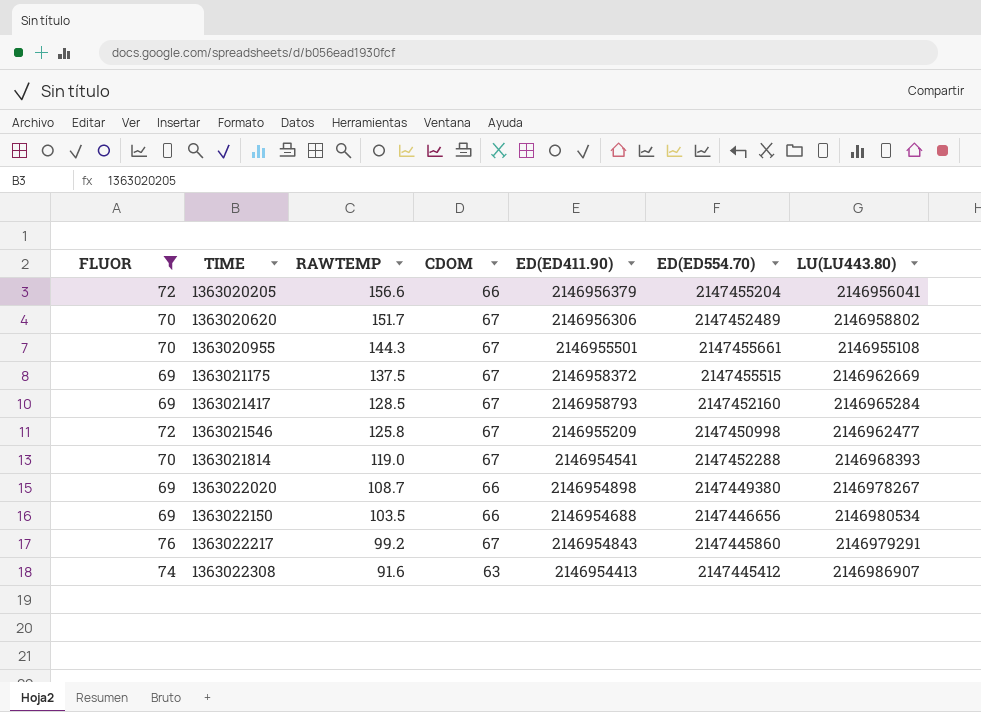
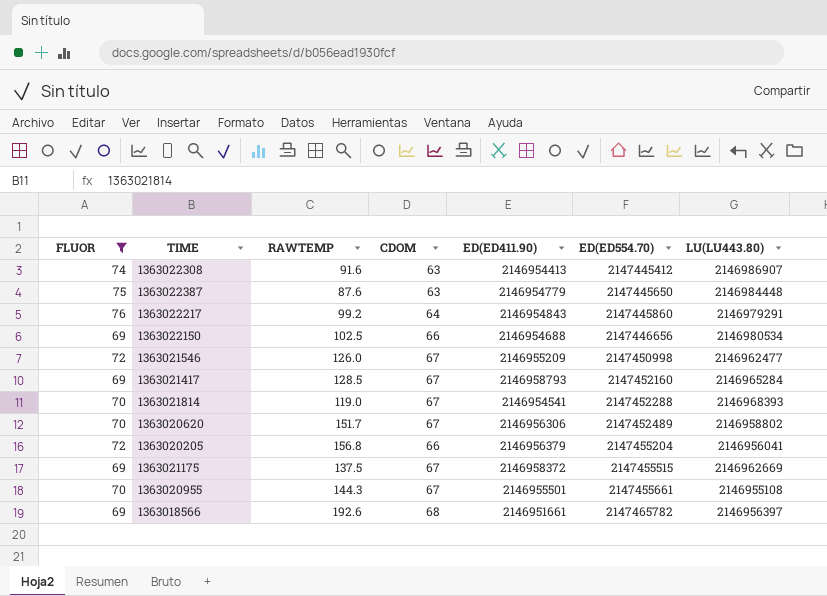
row order: TIME ascending -> ED(ED554.70) ascending
row 1363022020: 69 | 108.7 | 66 | 2146954898 | 2147449380 | 2146978267 -> none
row 1363022387: none -> 75 | 87.6 | 63 | 2146954779 | 2147445650 | 2146984448
1363022217 | CDOM: 67 -> 64
1363022150 | RAWTEMP: 103.5 -> 102.5
1363021546 | RAWTEMP: 125.8 -> 126.0
1363020205 | RAWTEMP: 156.6 -> 156.8
row 1363018566: none -> 69 | 192.6 | 68 | 2146951661 | 2147465782 | 2146956397

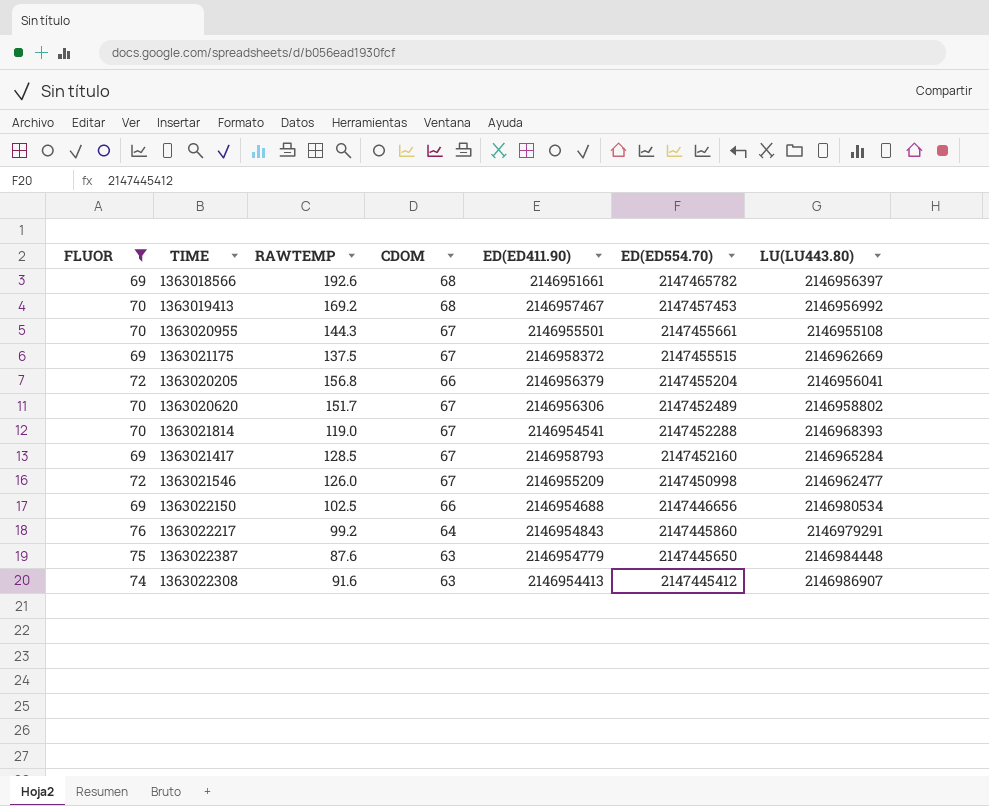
row order: ED(ED554.70) ascending -> ED(ED554.70) descending
row 1363019413: none -> 70 | 169.2 | 68 | 2146957467 | 2147457453 | 2146956992

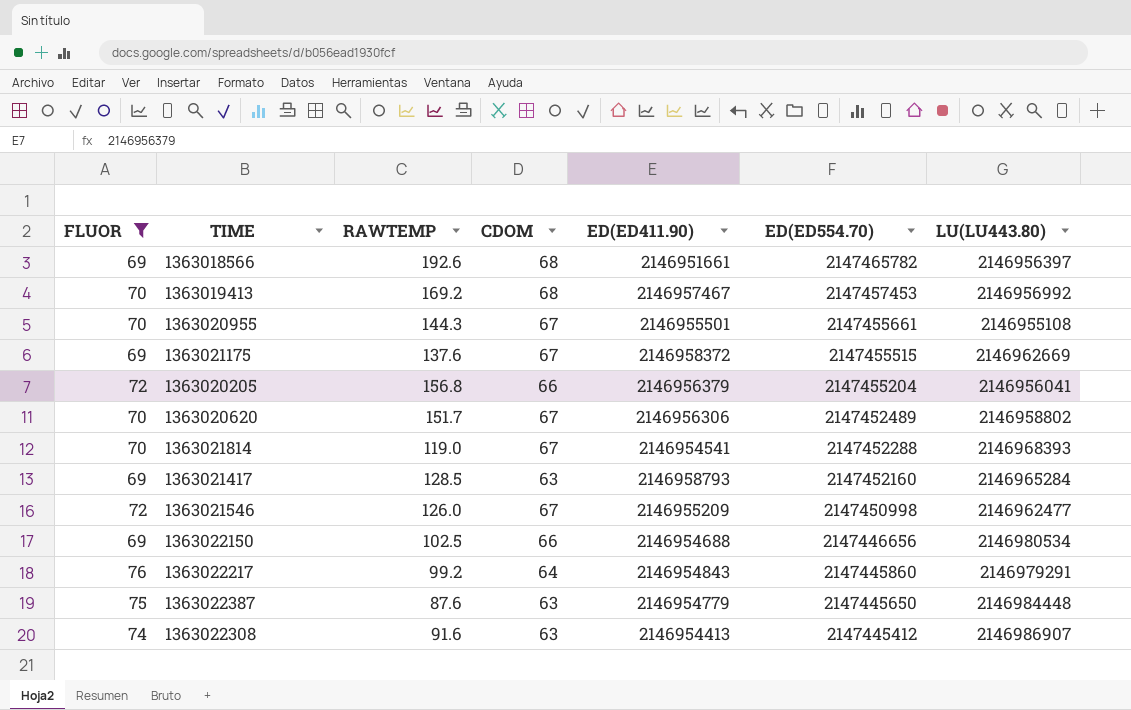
1363021175 | RAWTEMP: 137.5 -> 137.6
1363021417 | CDOM: 67 -> 63

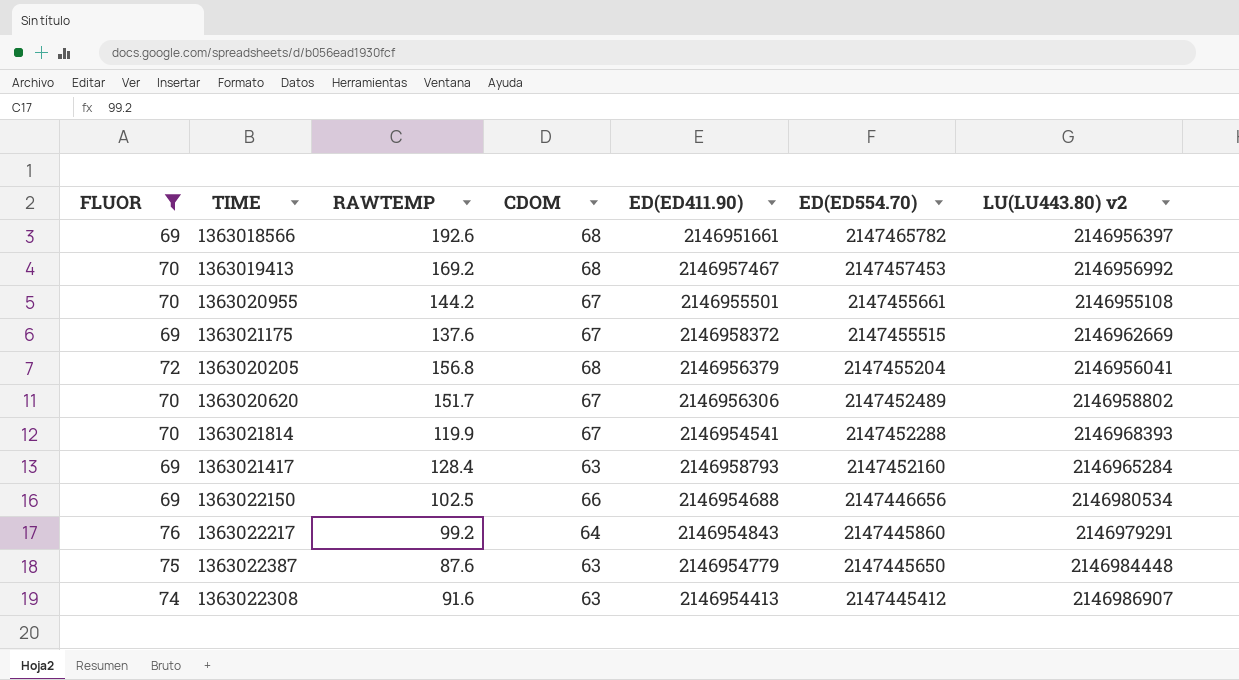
column name: LU(LU443.80) -> LU(LU443.80) v2
row 1363021546: 72 | 126.0 | 67 | 2146955209 | 2147450998 | 2146962477 -> none
1363020955 | RAWTEMP: 144.3 -> 144.2
1363020205 | CDOM: 66 -> 68
1363021814 | RAWTEMP: 119.0 -> 119.9
1363021417 | RAWTEMP: 128.5 -> 128.4

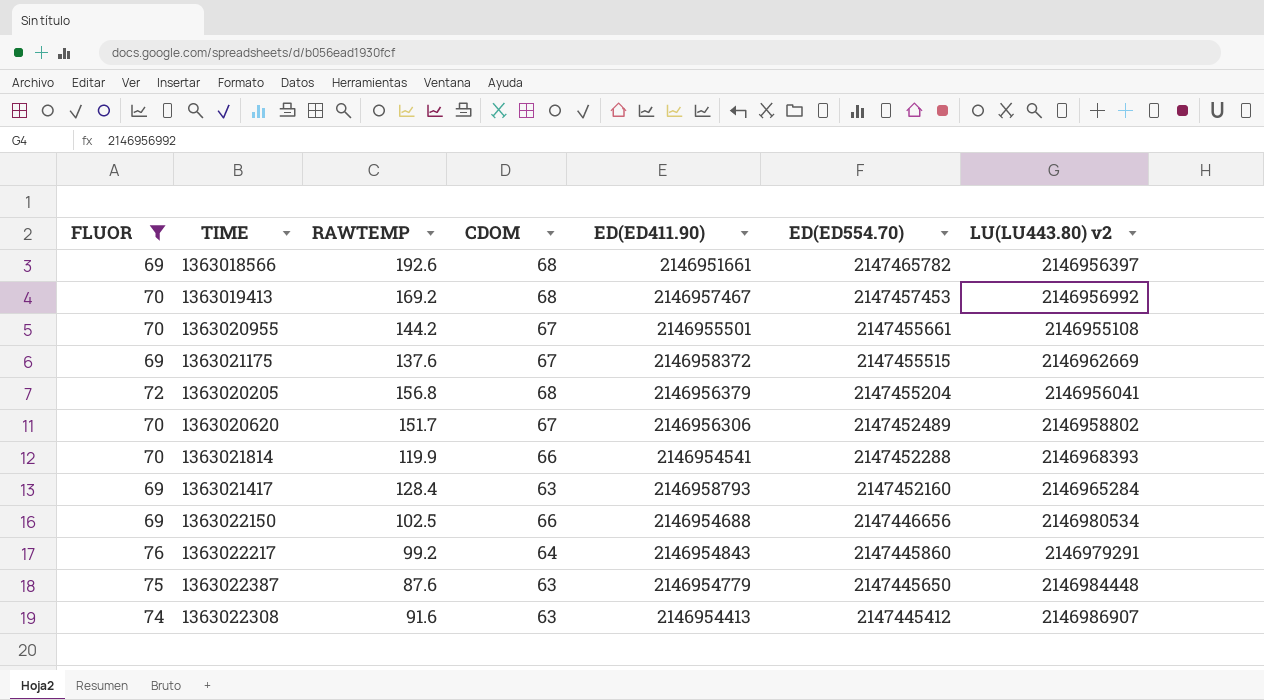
1363021814 | CDOM: 67 -> 66

